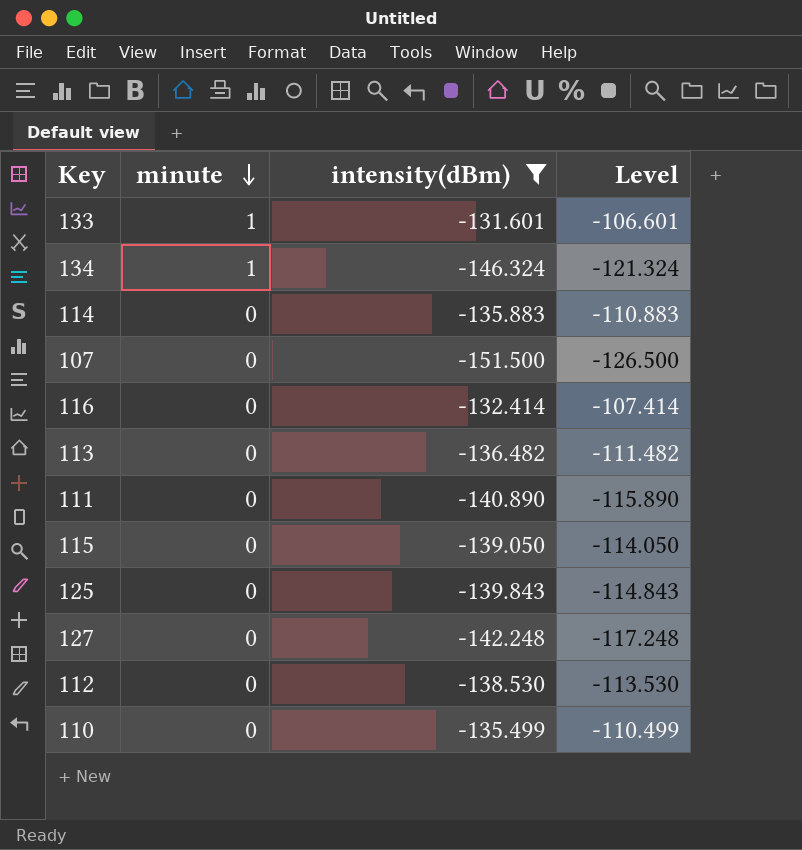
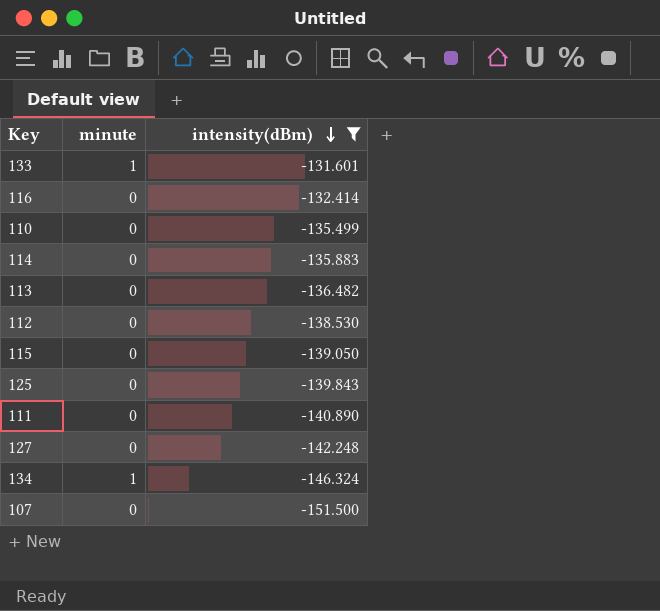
row order: minute descending -> intensity(dBm) descending
column Level | formula: [intensity(dBm)] + 25 -> none

